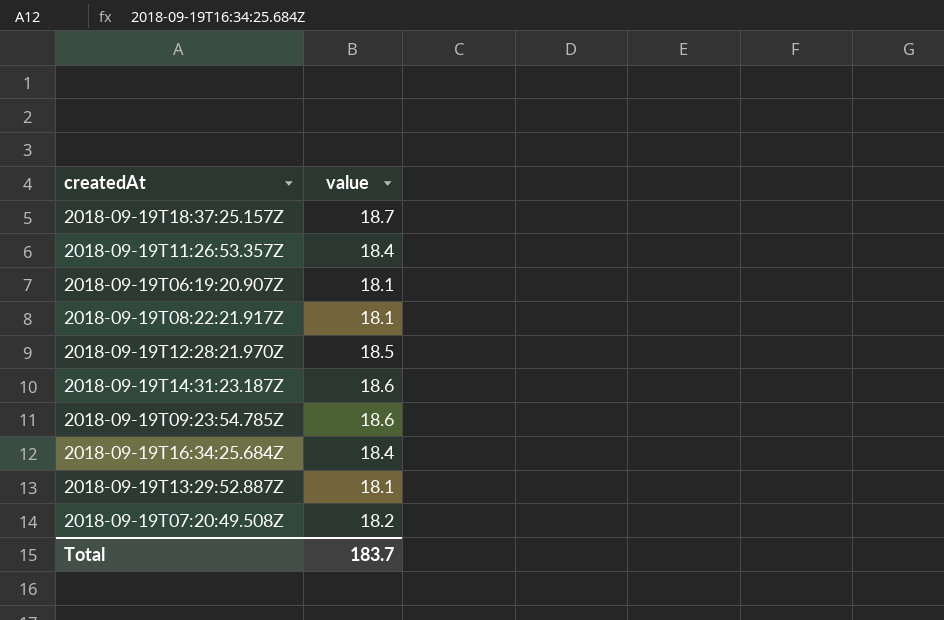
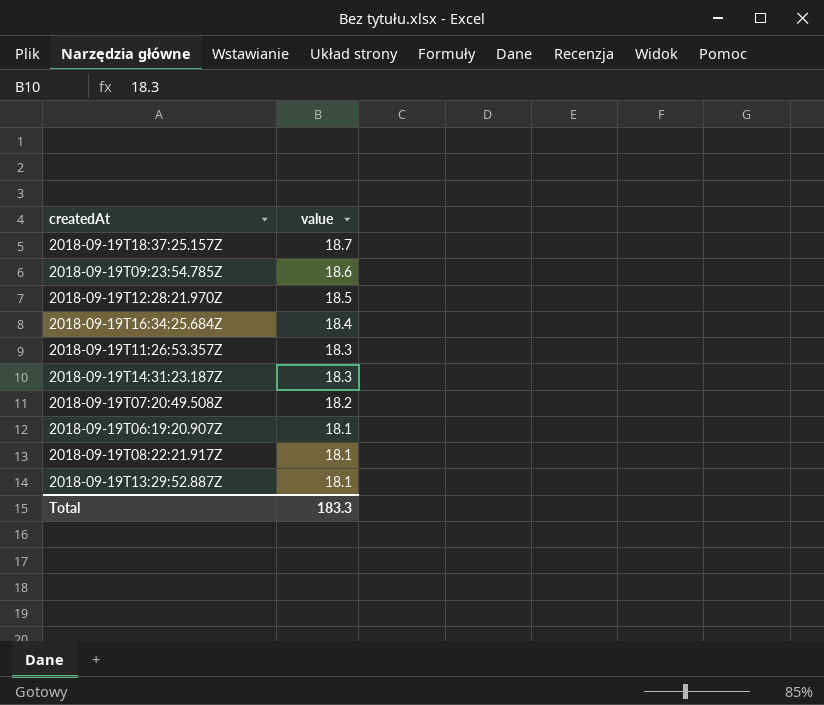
row order: none -> value descending
2018-09-19T11:26:53.357Z | value: 18.4 -> 18.3
2018-09-19T14:31:23.187Z | value: 18.6 -> 18.3
Total | value: 183.7 -> 183.3

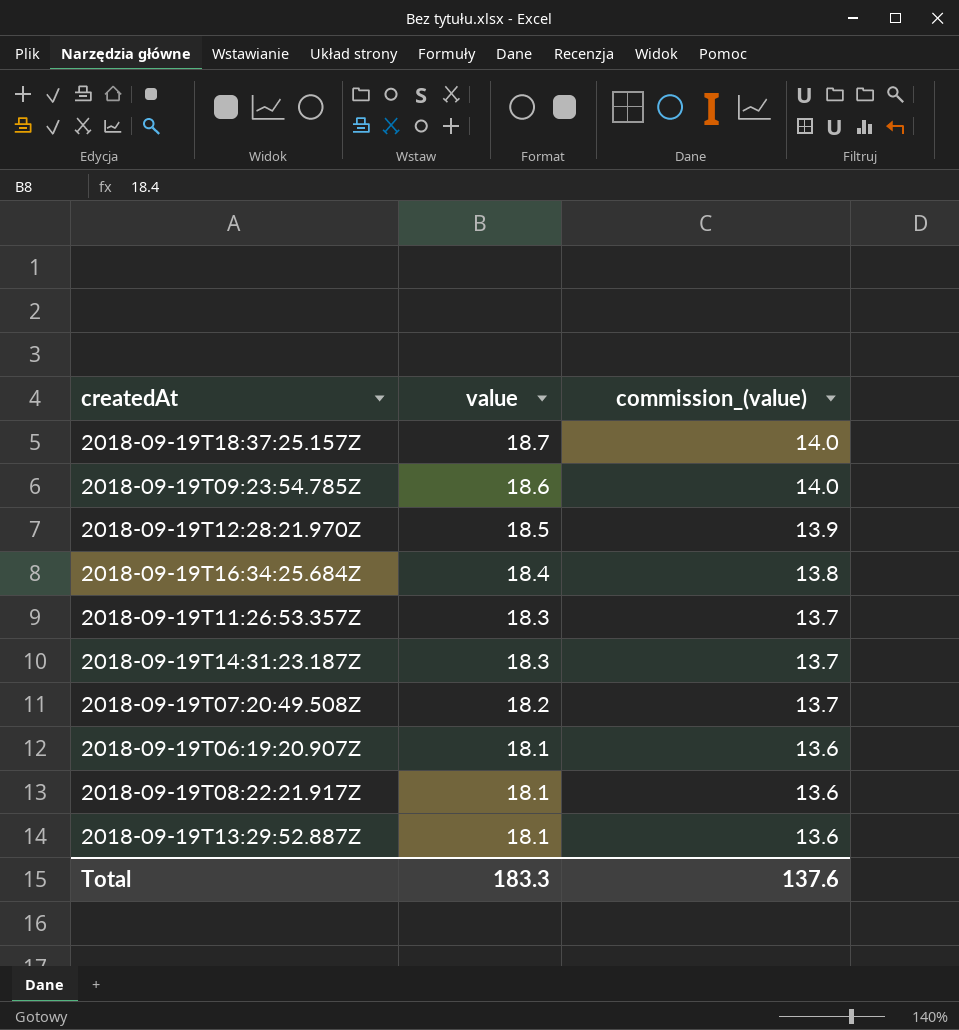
column commission_(value) | formula: none -> [value] * 0.75

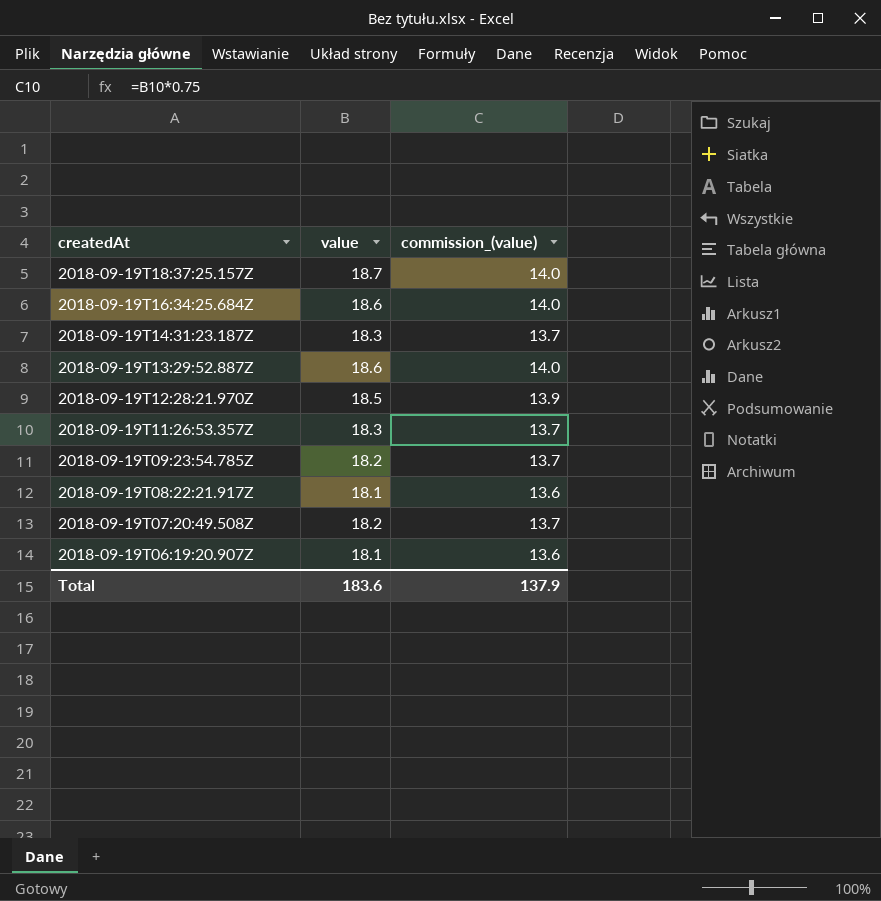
row order: value descending -> createdAt descending
2018-09-19T16:34:25.684Z | value: 18.4 -> 18.6
2018-09-19T16:34:25.684Z | commission_(value): 13.8 -> 14.0
2018-09-19T13:29:52.887Z | value: 18.1 -> 18.6
2018-09-19T13:29:52.887Z | commission_(value): 13.6 -> 14.0
2018-09-19T09:23:54.785Z | value: 18.6 -> 18.2
2018-09-19T09:23:54.785Z | commission_(value): 14.0 -> 13.7
Total | value: 183.3 -> 183.6
Total | commission_(value): 137.6 -> 137.9

